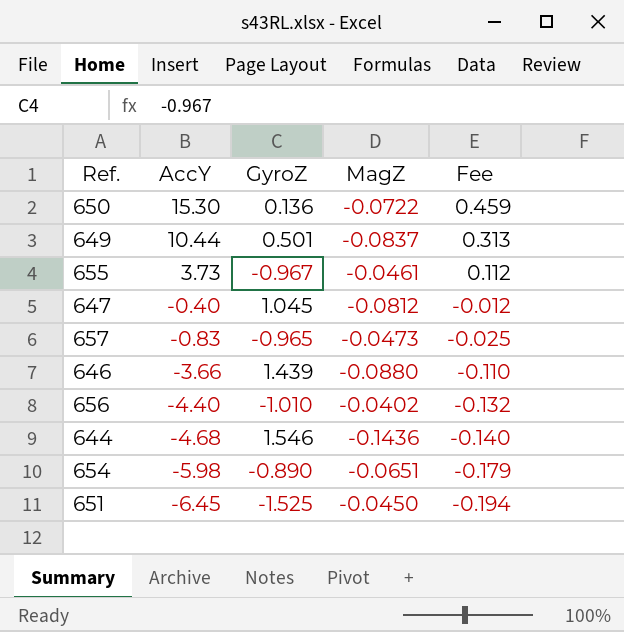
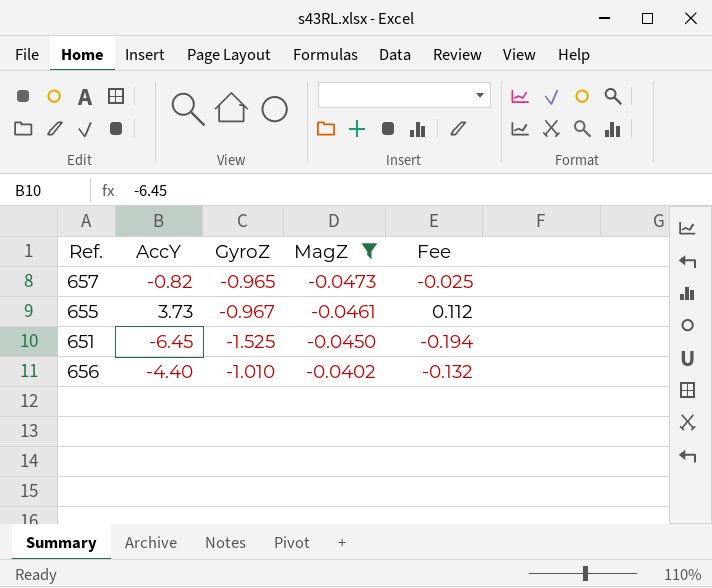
filter: none -> MagZ >= -0.0473
row order: AccY descending -> MagZ ascending
657 | AccY: -0.83 -> -0.82

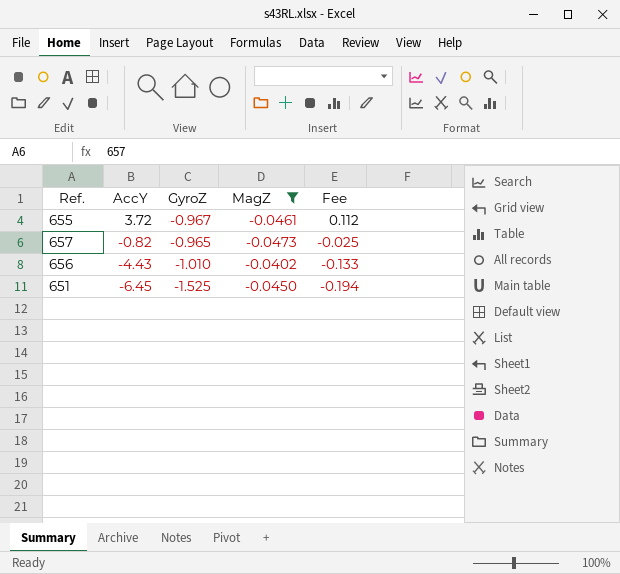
row order: MagZ ascending -> AccY descending
655 | AccY: 3.73 -> 3.72
656 | AccY: -4.40 -> -4.43
656 | Fee: -0.132 -> -0.133

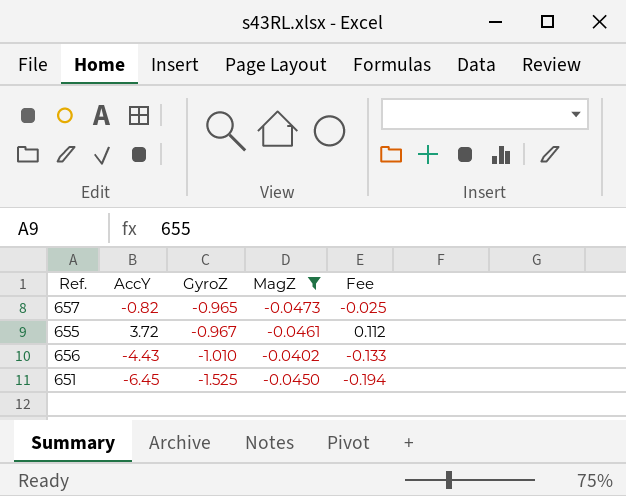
row order: AccY descending -> GyroZ descending

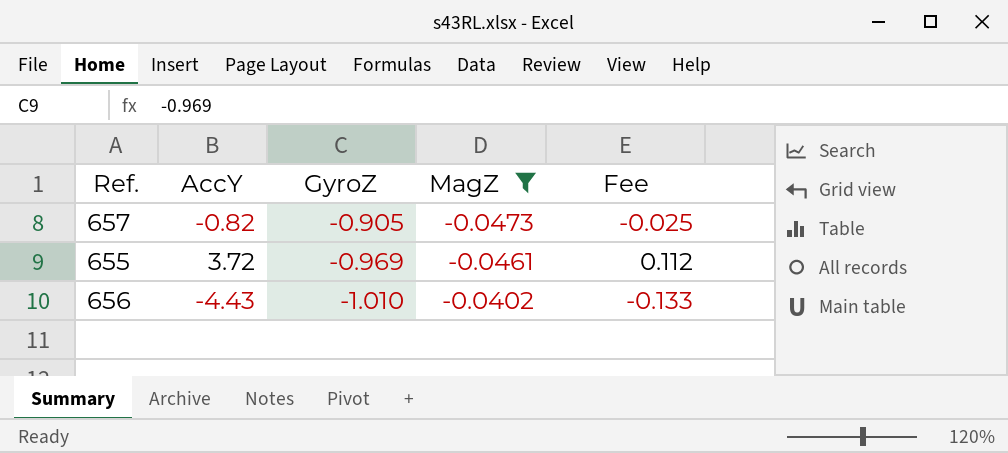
row 651: -6.45 | -1.525 | -0.0450 | -0.194 -> none
657 | GyroZ: -0.965 -> -0.905
655 | GyroZ: -0.967 -> -0.969

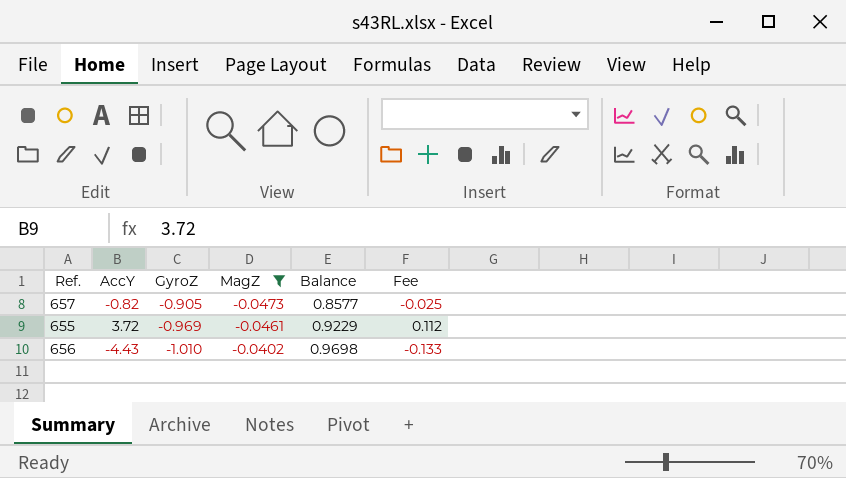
column Balance | formula: none -> [MagZ] - [GyroZ]

